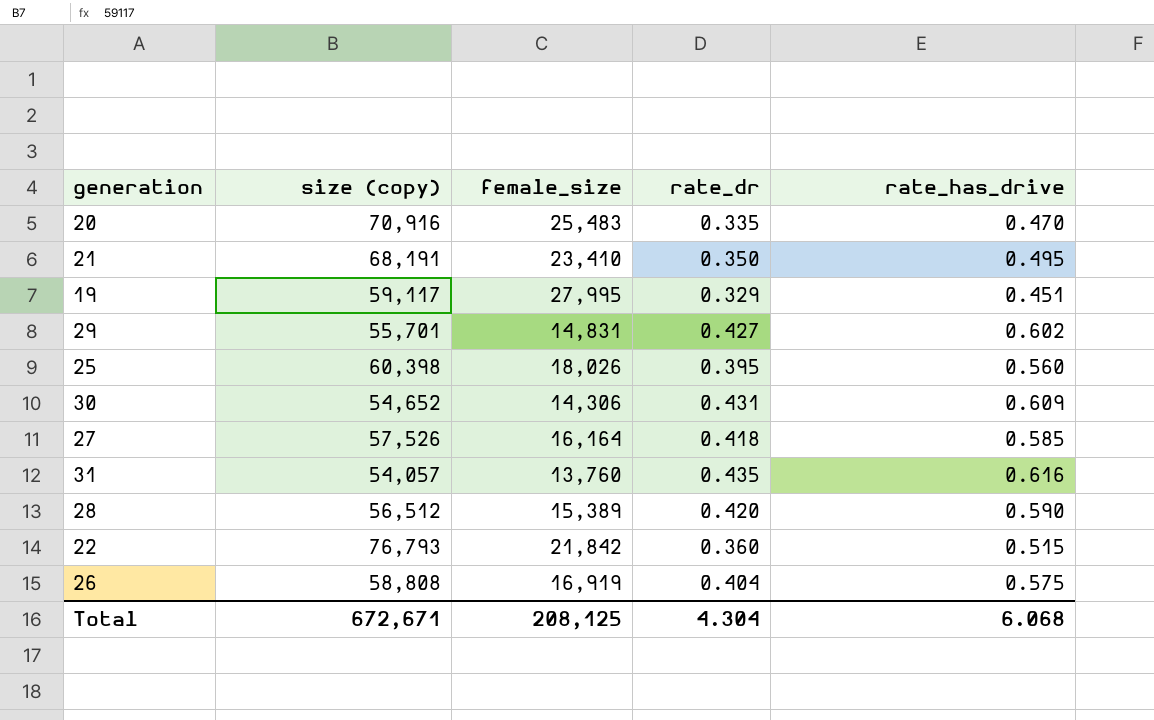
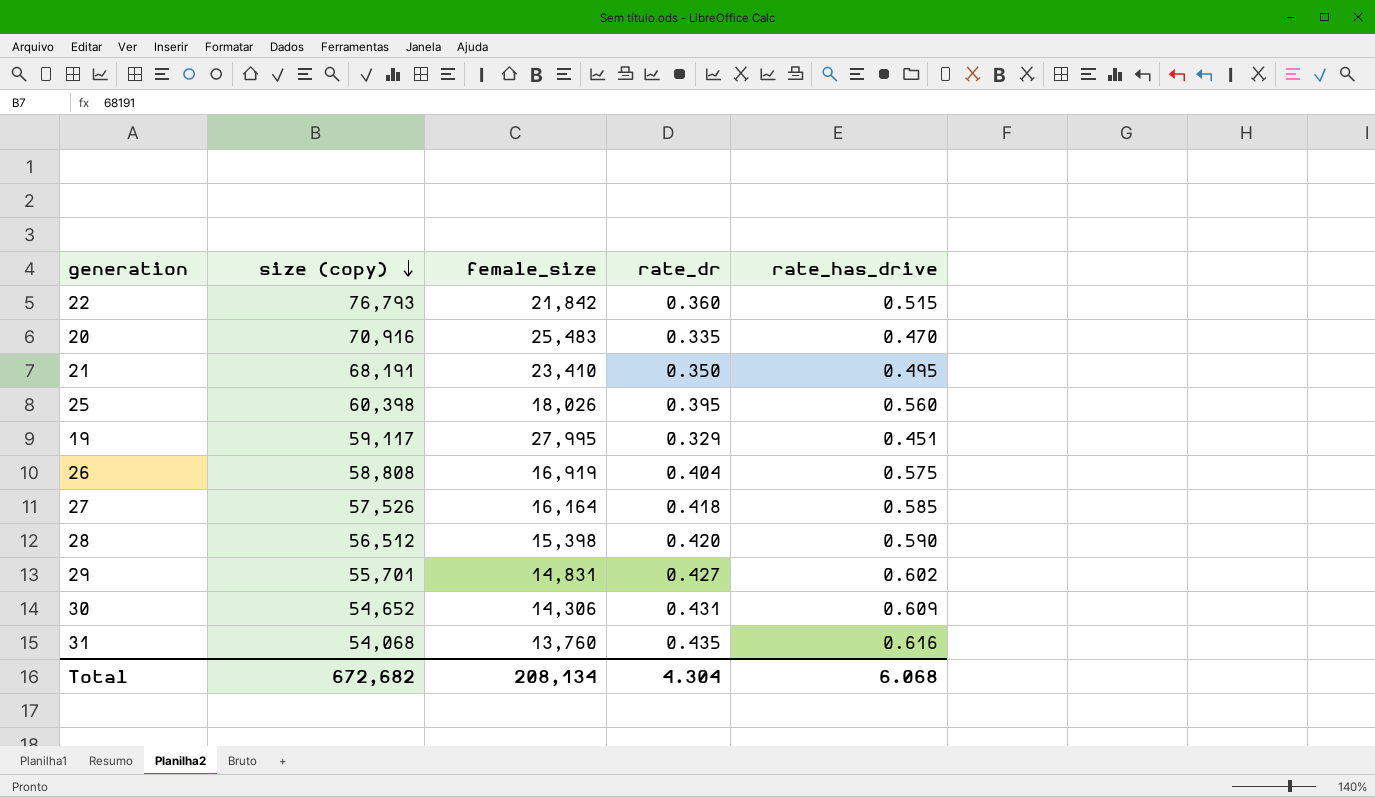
row order: none -> size (copy) descending
28 | female_size: 15,389 -> 15,398
31 | size (copy): 54,057 -> 54,068
Total | size (copy): 672,671 -> 672,682
Total | female_size: 208,125 -> 208,134

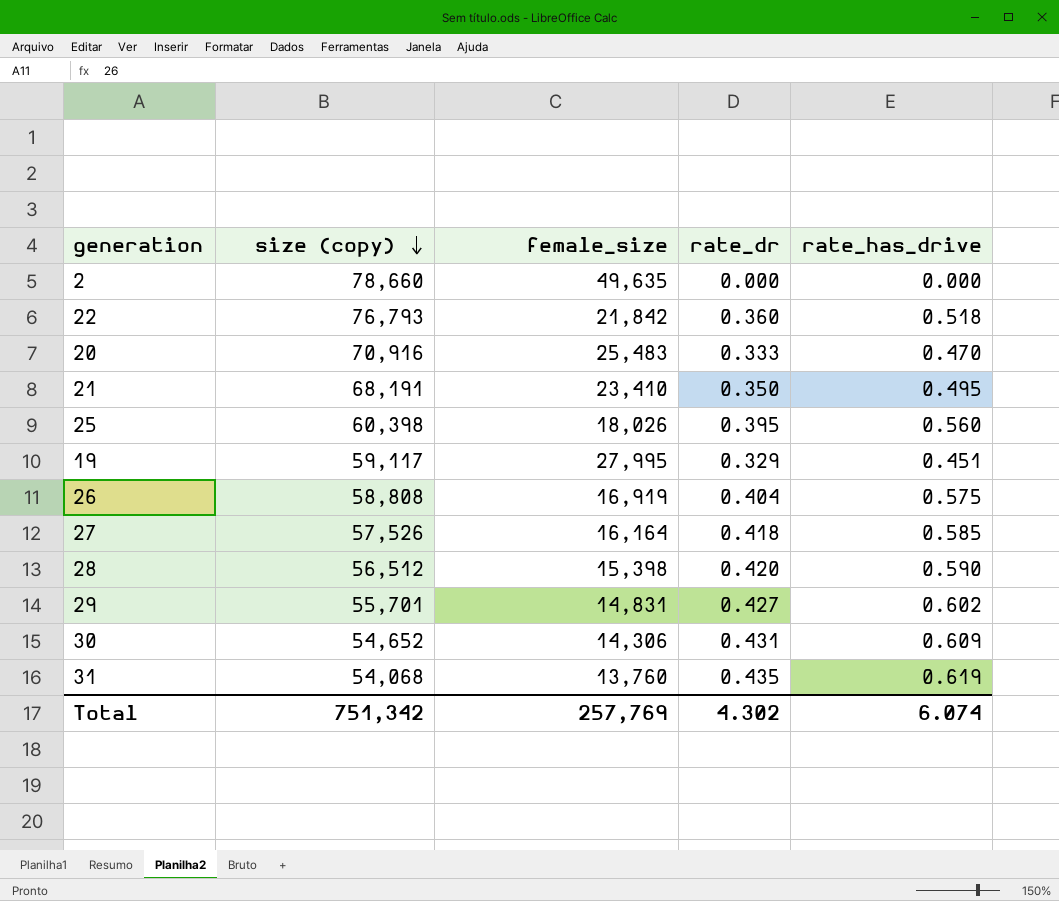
row 2: none -> 78,660 | 49,635 | 0.000 | 0.000
22 | rate_has_drive: 0.515 -> 0.518
20 | rate_dr: 0.335 -> 0.333
31 | rate_has_drive: 0.616 -> 0.619
Total | size (copy): 672,682 -> 751,342
Total | female_size: 208,134 -> 257,769
Total | rate_dr: 4.304 -> 4.302
Total | rate_has_drive: 6.068 -> 6.074

